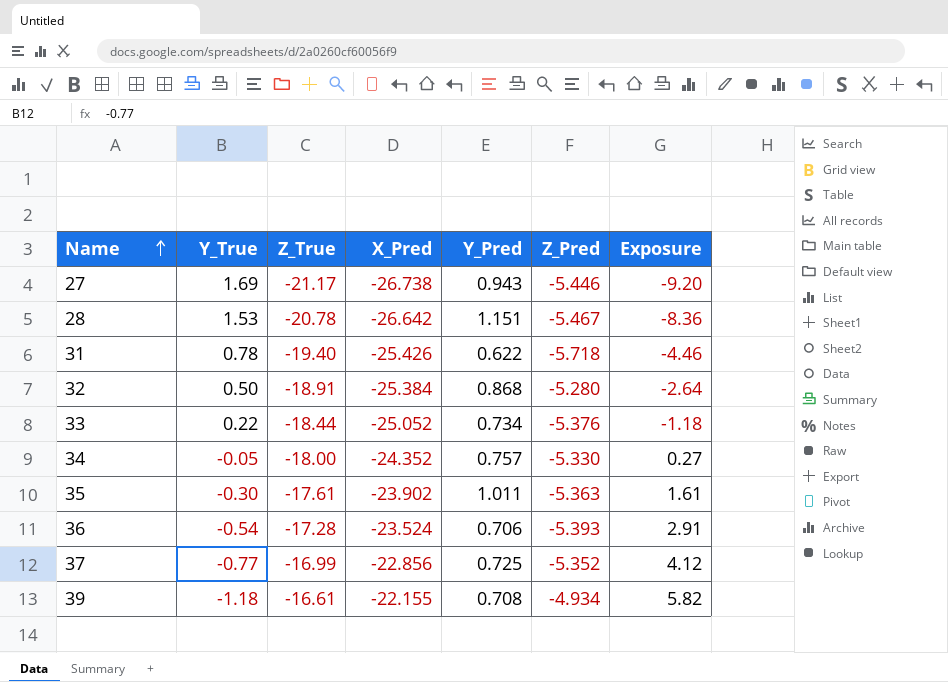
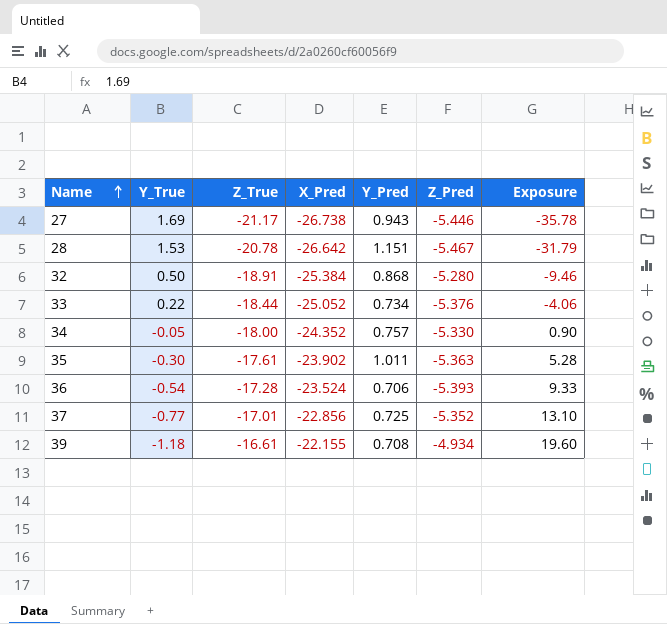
column Exposure | formula: [Y_True] * [Z_Pred] -> [Y_True] * [Z_True]
row 31: 0.78 | -19.40 | -25.426 | 0.622 | -5.718 | -4.46 -> none
37 | Z_True: -16.99 -> -17.01

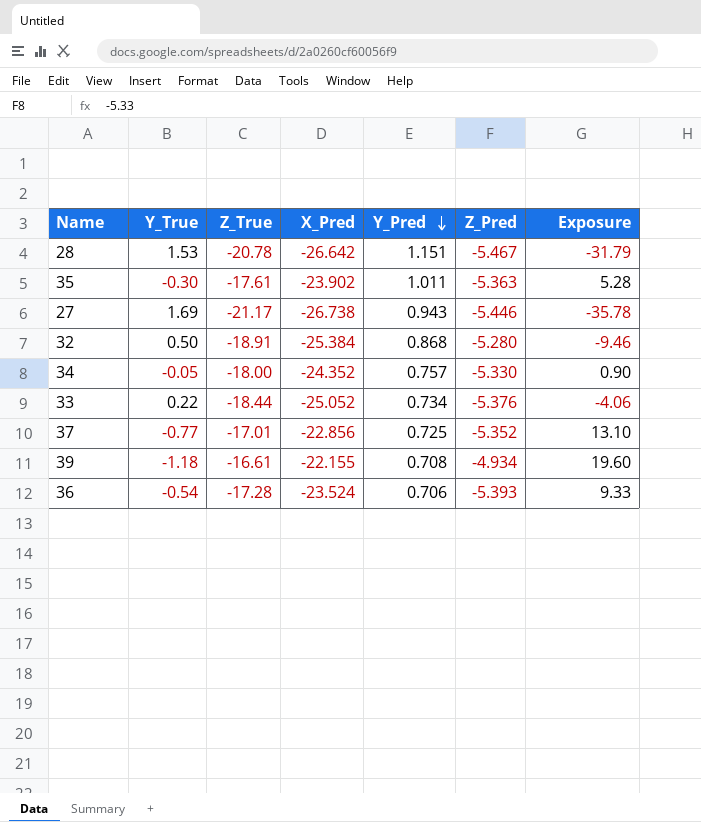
row order: Name ascending -> Y_Pred descending

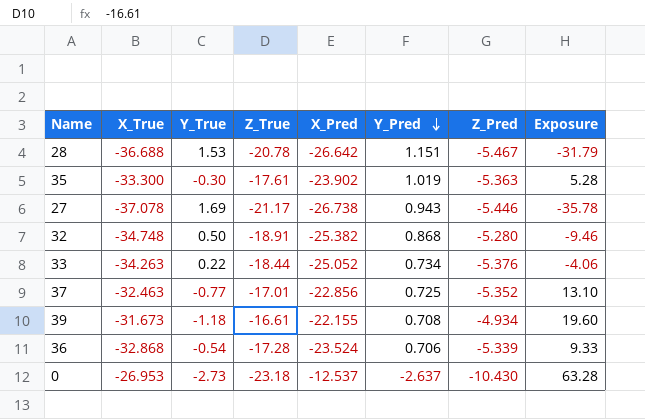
column X_True | position: none -> 2
row 34: -0.05 | -18.00 | -24.352 | 0.757 | -5.330 | 0.90 -> none
35 | Y_Pred: 1.011 -> 1.019
32 | X_Pred: -25.384 -> -25.382
36 | Z_Pred: -5.393 -> -5.339
row 0: none -> -26.953 | -2.73 | -23.18 | -12.537 | -2.637 | -10.430 | 63.28

